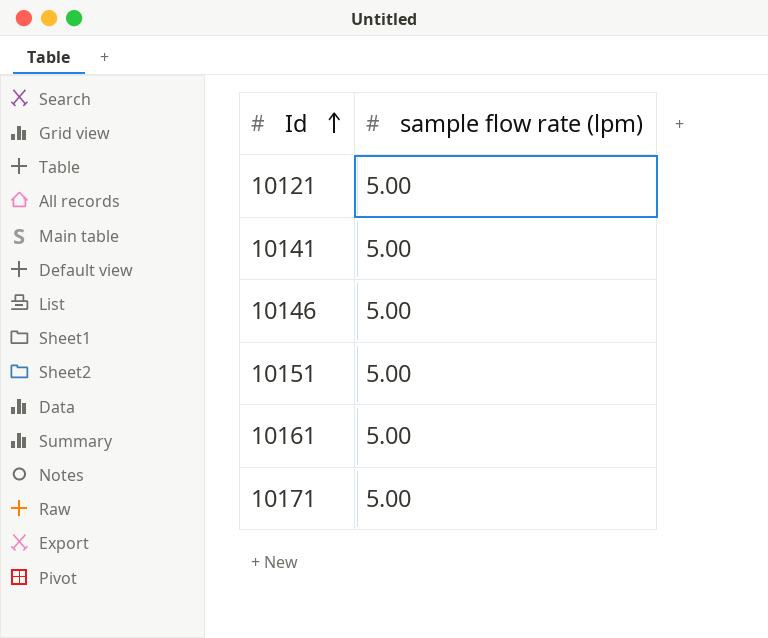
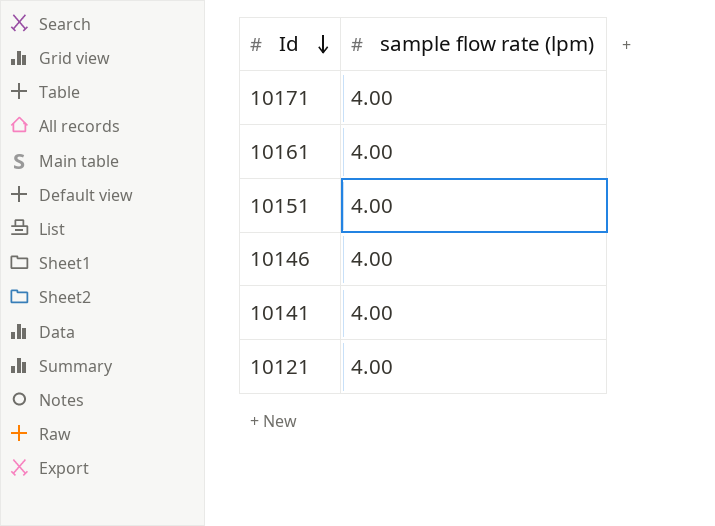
row order: Id ascending -> Id descending
10171 | sample flow rate (lpm): 5.00 -> 4.00
10161 | sample flow rate (lpm): 5.00 -> 4.00
10151 | sample flow rate (lpm): 5.00 -> 4.00
10146 | sample flow rate (lpm): 5.00 -> 4.00
10141 | sample flow rate (lpm): 5.00 -> 4.00
10121 | sample flow rate (lpm): 5.00 -> 4.00

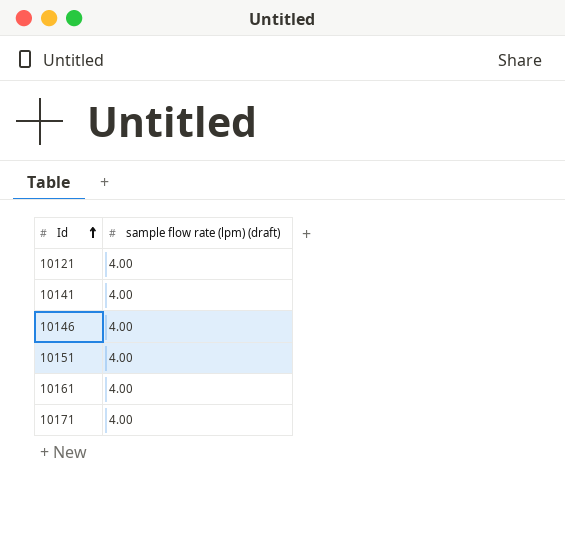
row order: Id descending -> Id ascending
column name: sample flow rate (lpm) -> sample flow rate (lpm) (draft)

